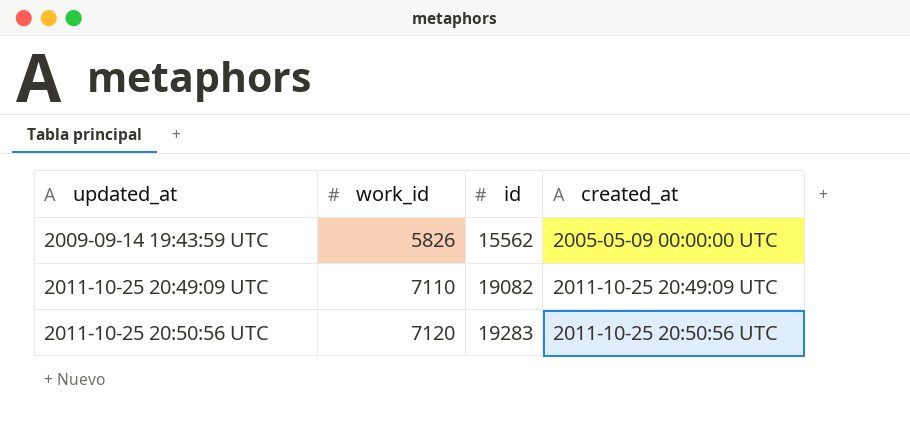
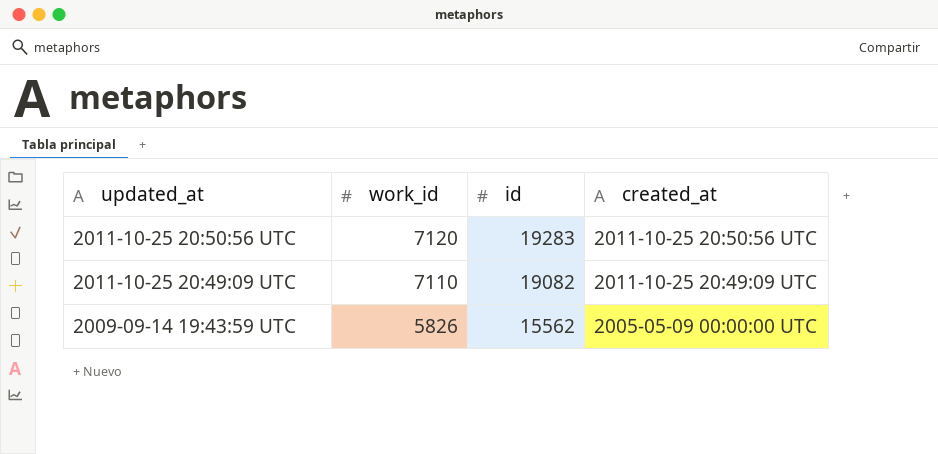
row order: updated_at ascending -> updated_at descending

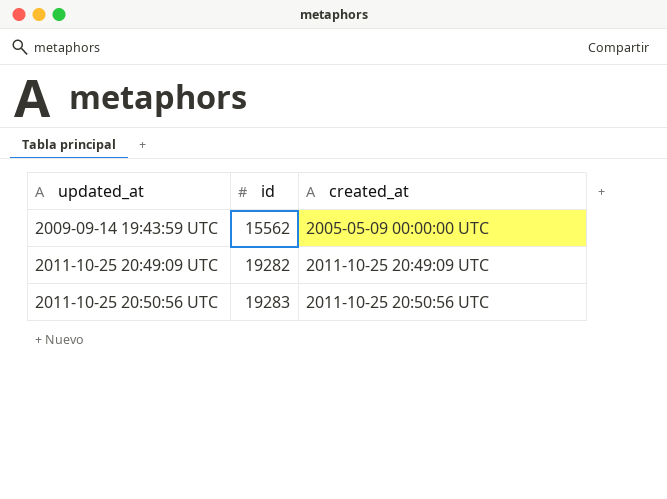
row order: updated_at descending -> updated_at ascending
column work_id | position: 2 -> none
2011-10-25 20:49:09 UTC | id: 19082 -> 19282

